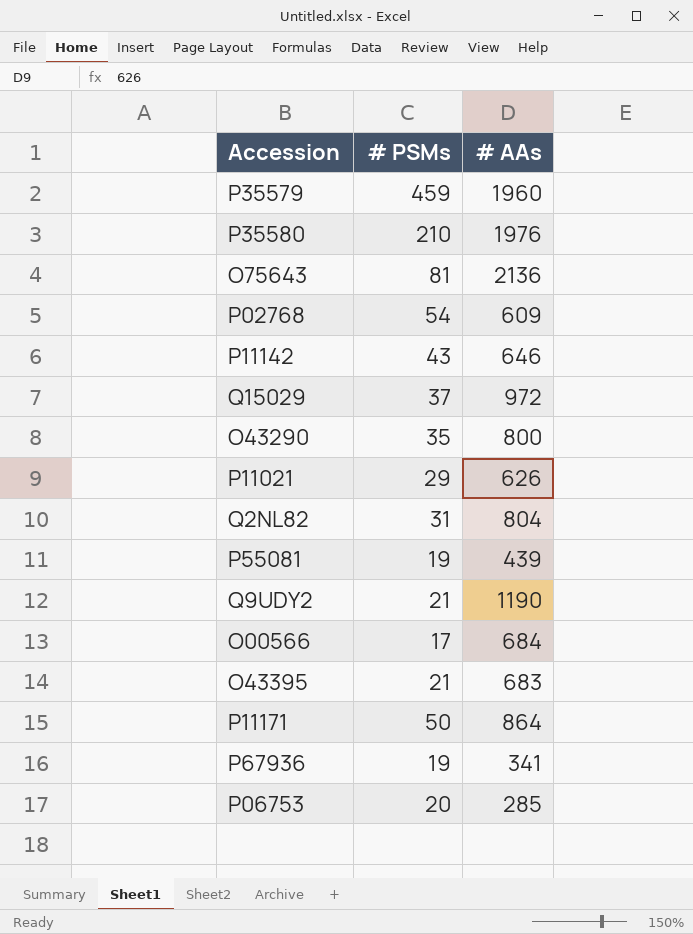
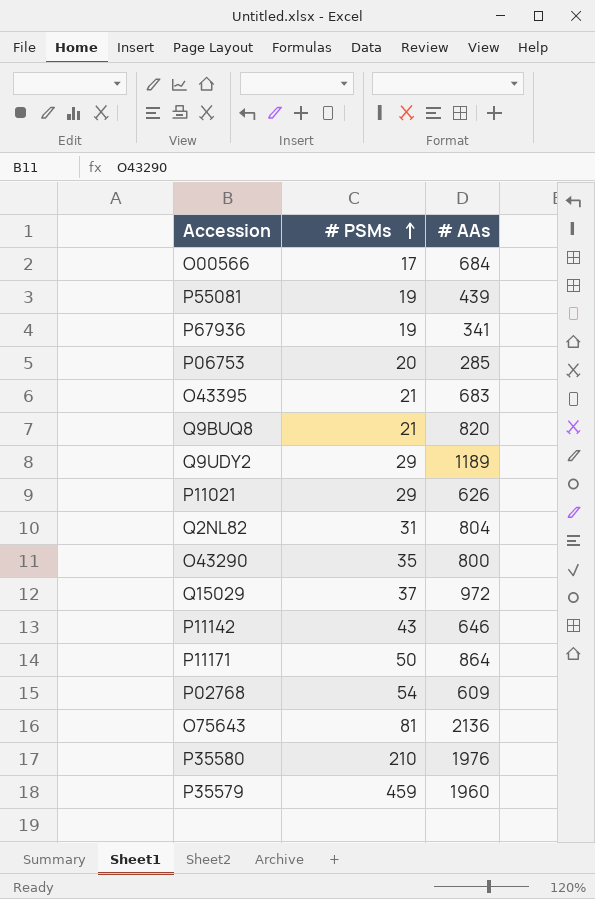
row order: none -> # PSMs ascending
row Q9BUQ8: none -> 21 | 820
Q9UDY2 | # PSMs: 21 -> 29
Q9UDY2 | # AAs: 1190 -> 1189

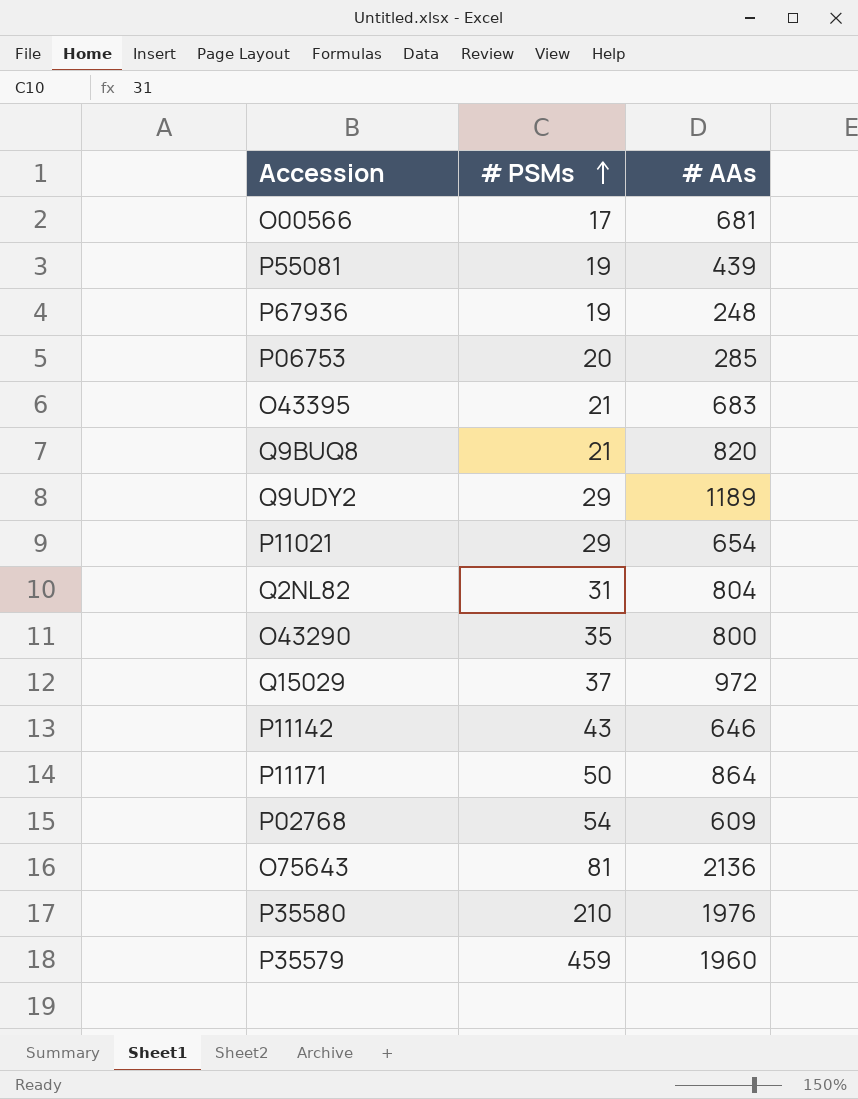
O00566 | # AAs: 684 -> 681
P67936 | # AAs: 341 -> 248
P11021 | # AAs: 626 -> 654

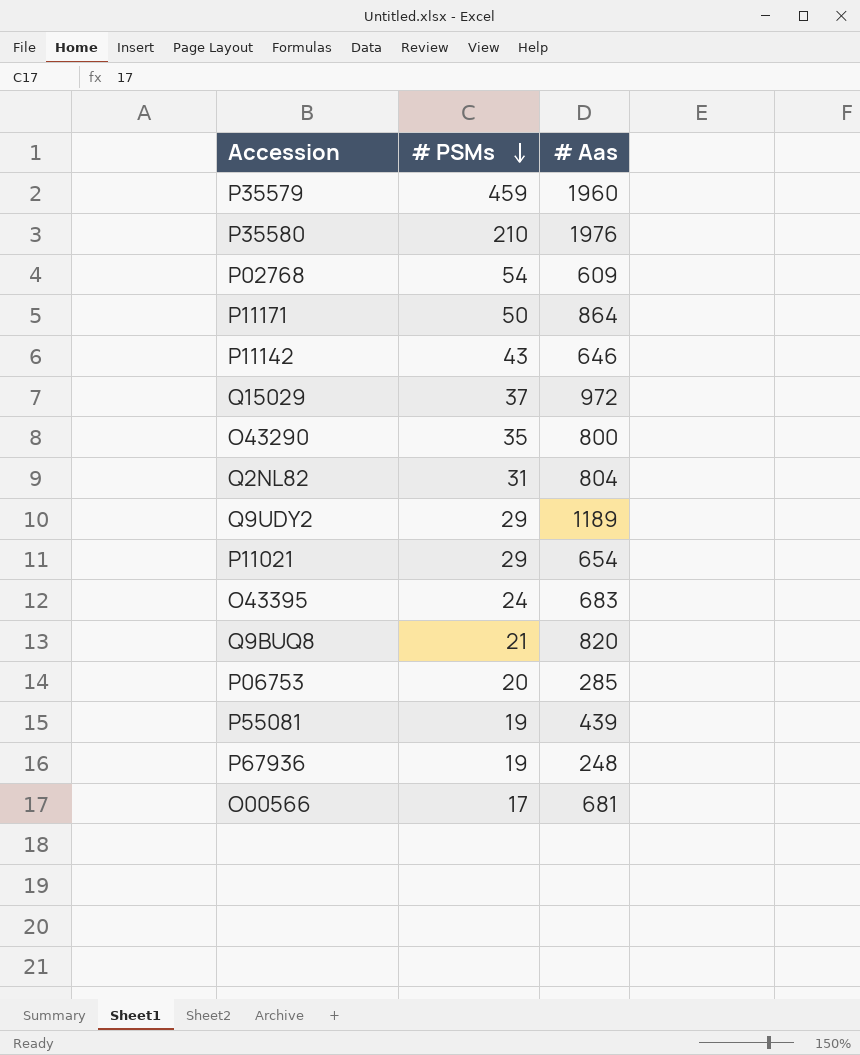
row order: # PSMs ascending -> # PSMs descending
column name: # AAs -> # Aas
row O75643: 81 | 2136 -> none
O43395 | # PSMs: 21 -> 24

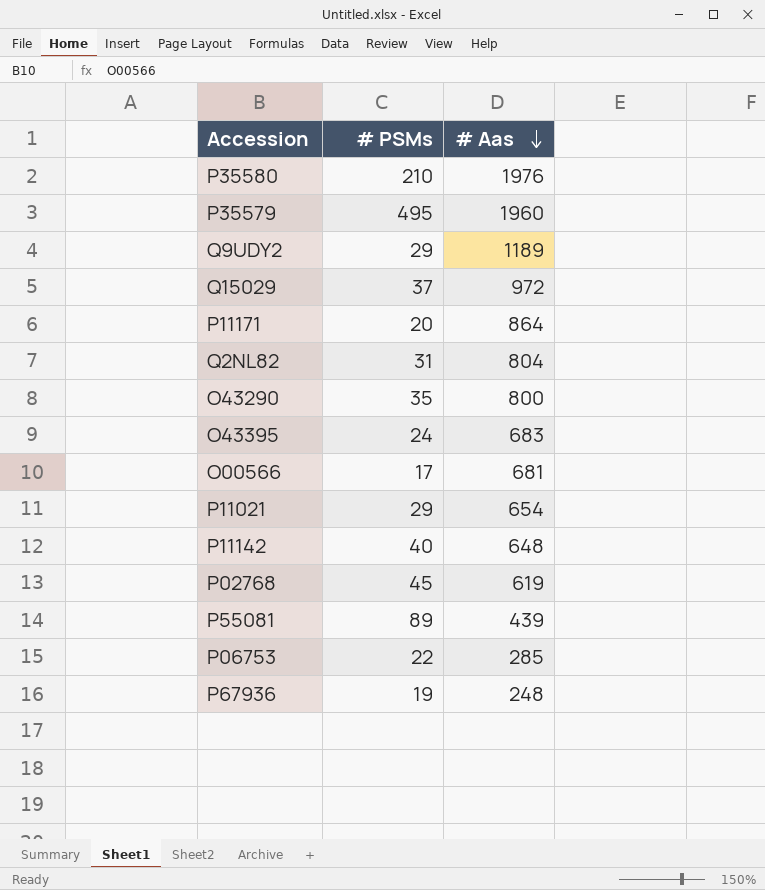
row order: # PSMs descending -> # Aas descending
row Q9BUQ8: 21 | 820 -> none
P35579 | # PSMs: 459 -> 495
P11171 | # PSMs: 50 -> 20
P11142 | # PSMs: 43 -> 40
P11142 | # Aas: 646 -> 648
P02768 | # PSMs: 54 -> 45
P02768 | # Aas: 609 -> 619
P55081 | # PSMs: 19 -> 89
P06753 | # PSMs: 20 -> 22

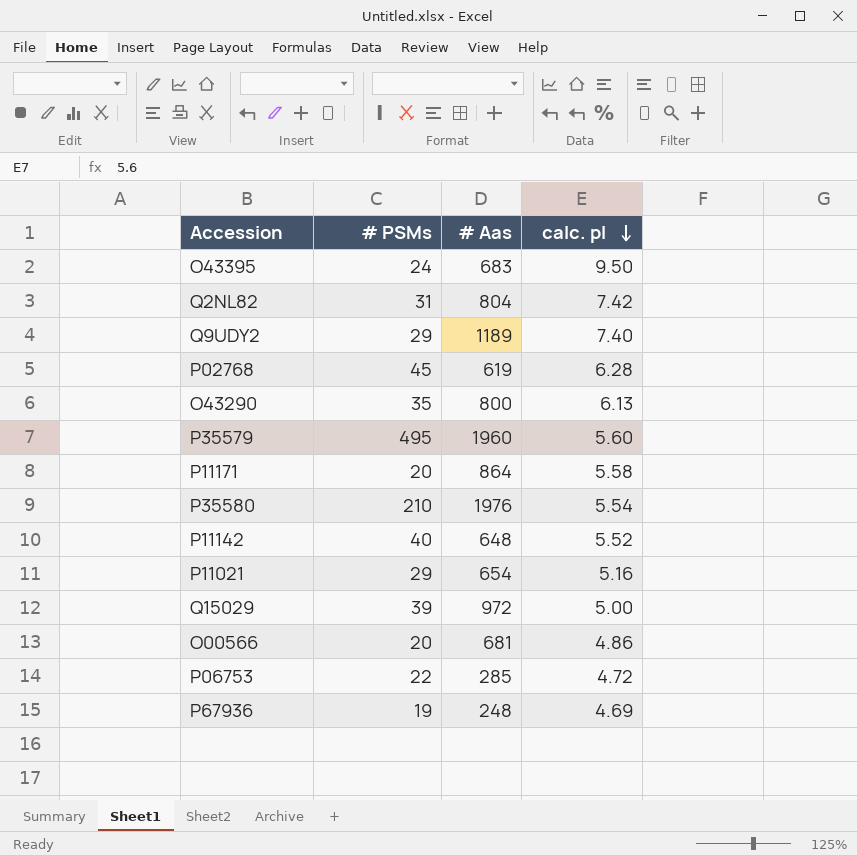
row order: # Aas descending -> calc. pI descending
column calc. pI | position: none -> 4
row P55081: 89 | 439 -> none
Q15029 | # PSMs: 37 -> 39
O00566 | # PSMs: 17 -> 20

